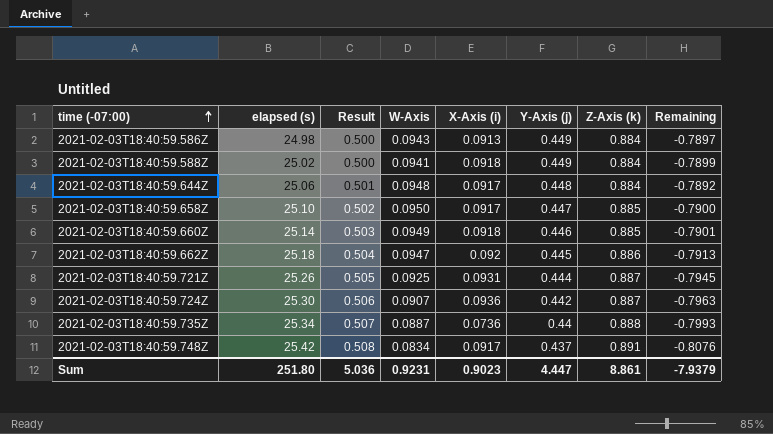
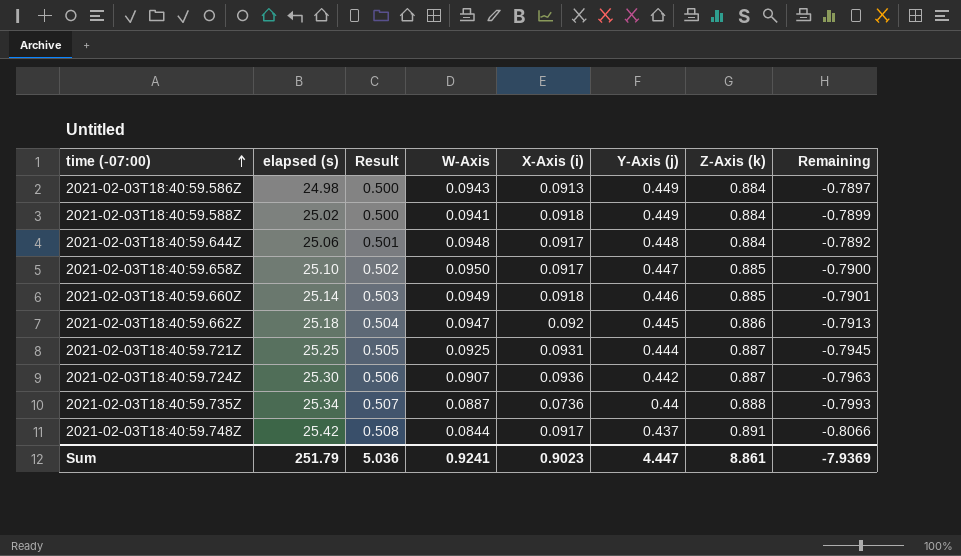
2021-02-03T18:40:59.721Z | elapsed (s): 25.26 -> 25.25
2021-02-03T18:40:59.748Z | W-Axis: 0.0834 -> 0.0844
2021-02-03T18:40:59.748Z | Remaining: -0.8076 -> -0.8066
Sum | elapsed (s): 251.80 -> 251.79
Sum | W-Axis: 0.9231 -> 0.9241
Sum | Remaining: -7.9379 -> -7.9369

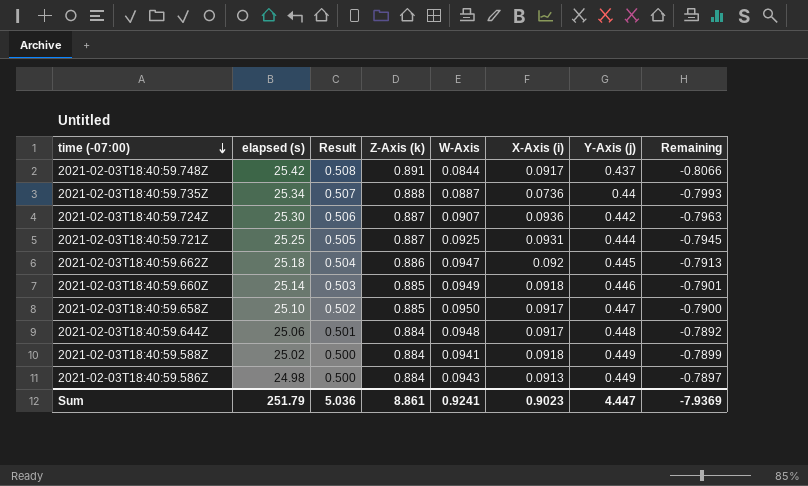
row order: time (-07:00) ascending -> time (-07:00) descending
column Z-Axis (k) | position: 7 -> 4

